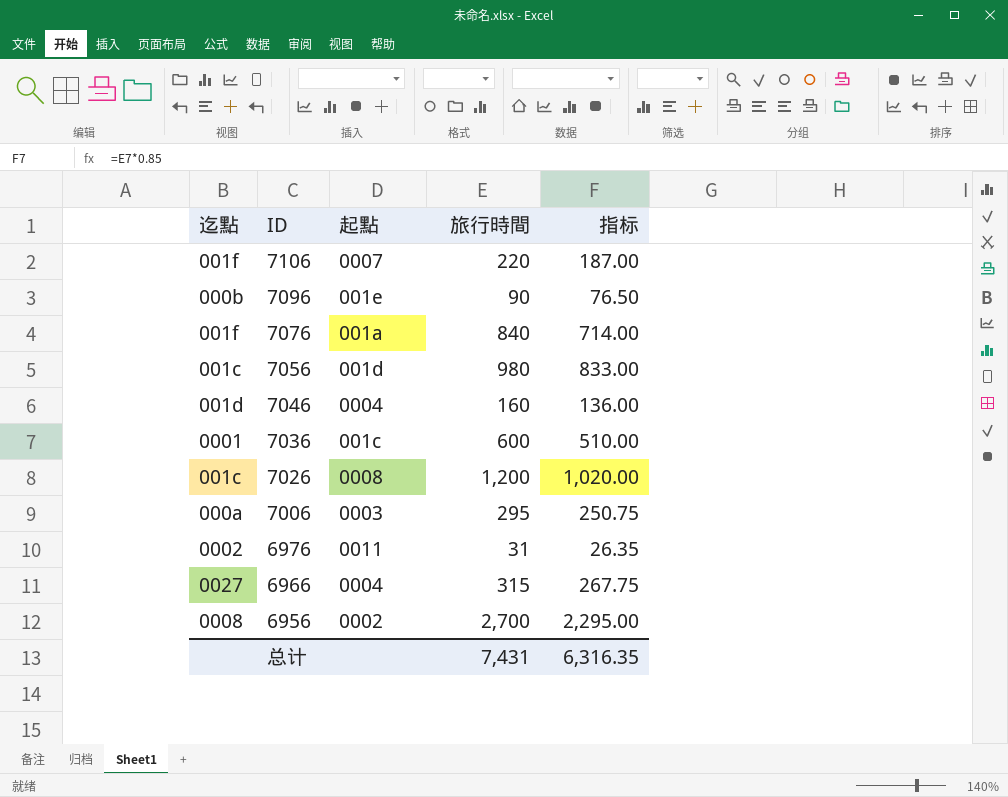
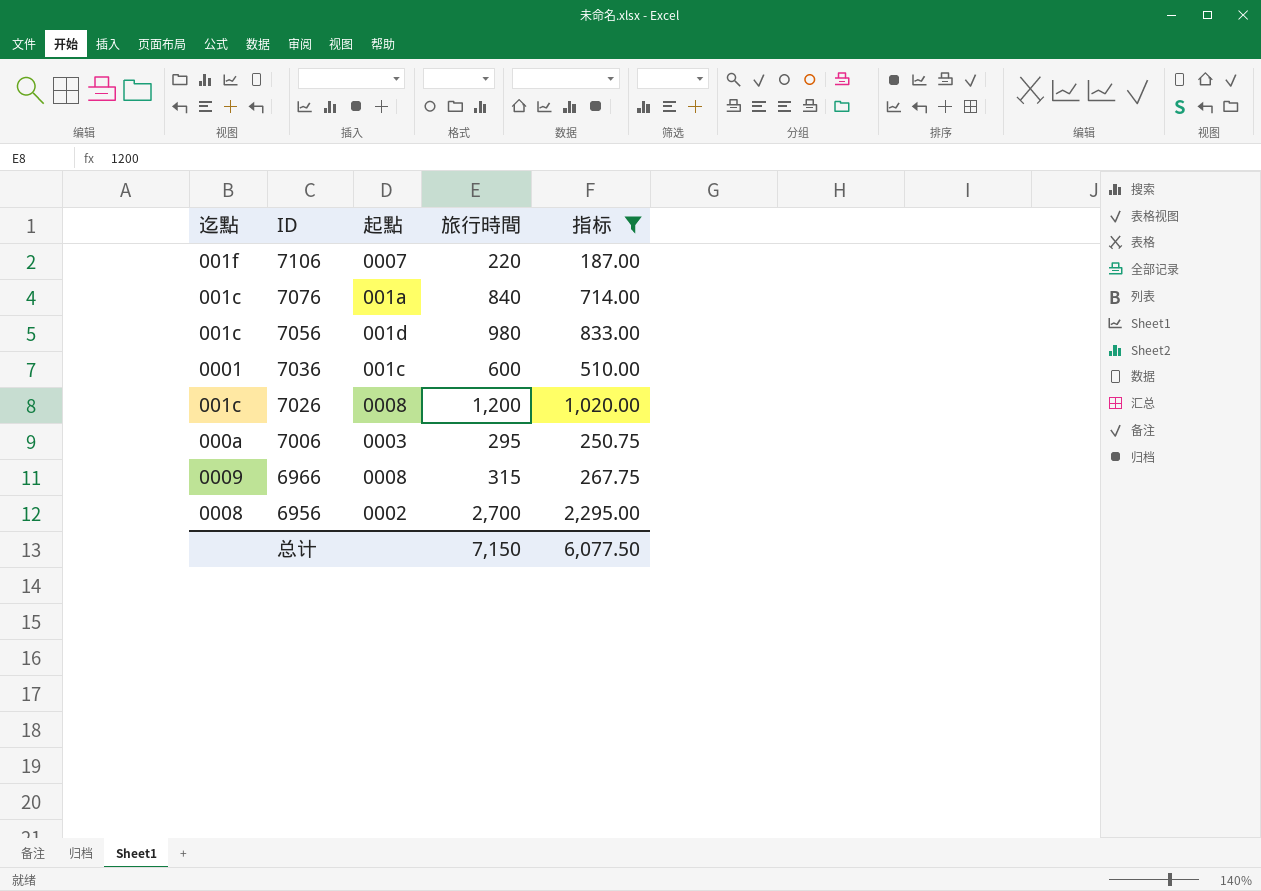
filter: none -> 指标 >= 187.00
7076 | 迄點: 001f -> 001c
6966 | 迄點: 0027 -> 0009
6966 | 起點: 0004 -> 0008
总计 | 旅行時間: 7,431 -> 7,150
总计 | 指标: 6,316.35 -> 6,077.50

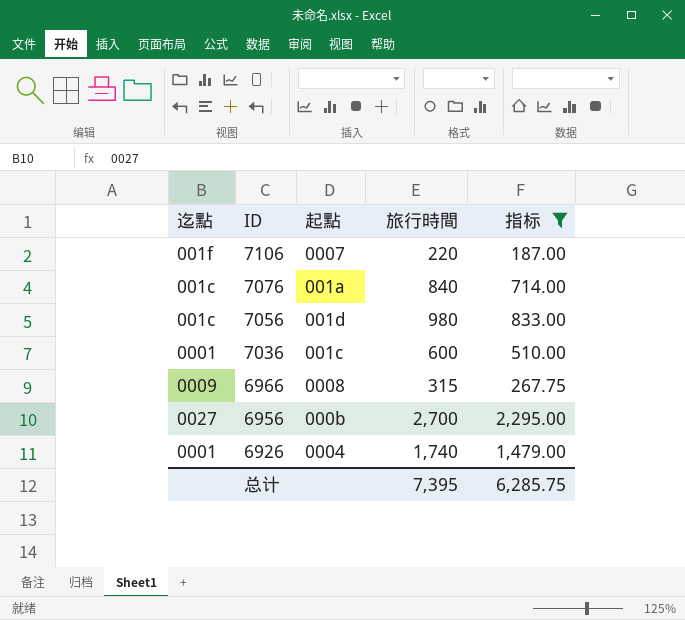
row 7026: 001c | 0008 | 1,200 | 1,020.00 -> none
row 7006: 000a | 0003 | 295 | 250.75 -> none
6956 | 迄點: 0008 -> 0027
6956 | 起點: 0002 -> 000b
row 6926: none -> 0001 | 0004 | 1,740 | 1,479.00
总计 | 旅行時間: 7,150 -> 7,395
总计 | 指标: 6,077.50 -> 6,285.75

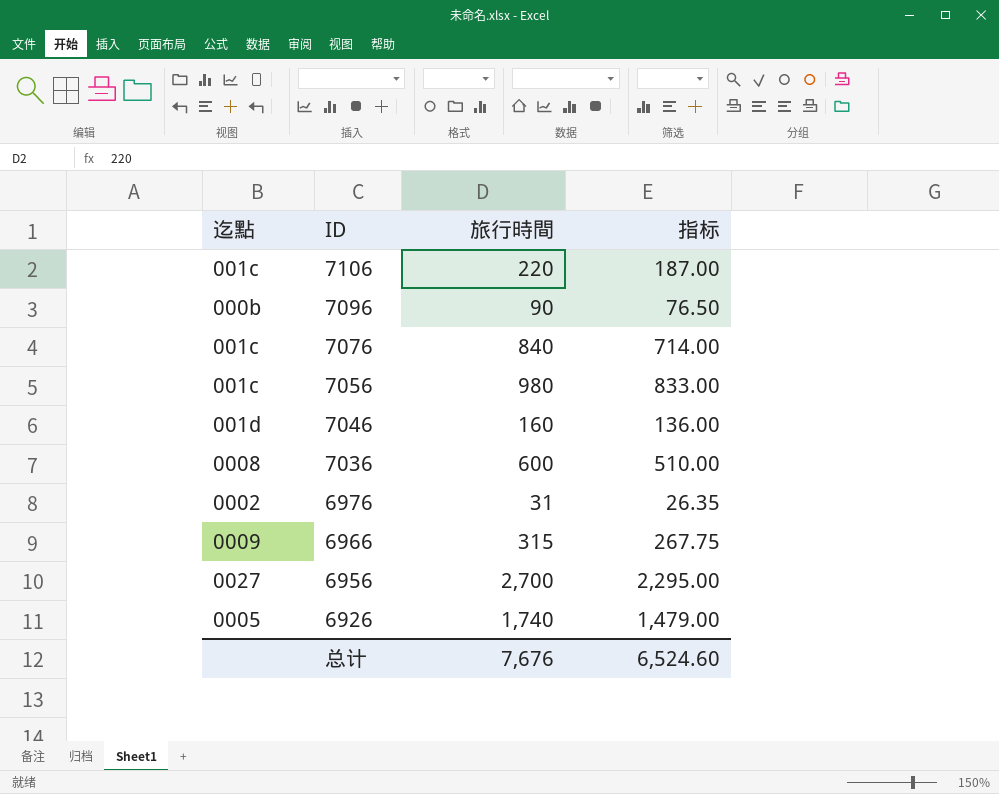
filter: 指标 >= 187.00 -> none
column 起點 | position: 3 -> none
7106 | 迄點: 001f -> 001c
7036 | 迄點: 0001 -> 0008
6926 | 迄點: 0001 -> 0005
总计 | 旅行時間: 7,395 -> 7,676
总计 | 指标: 6,285.75 -> 6,524.60

